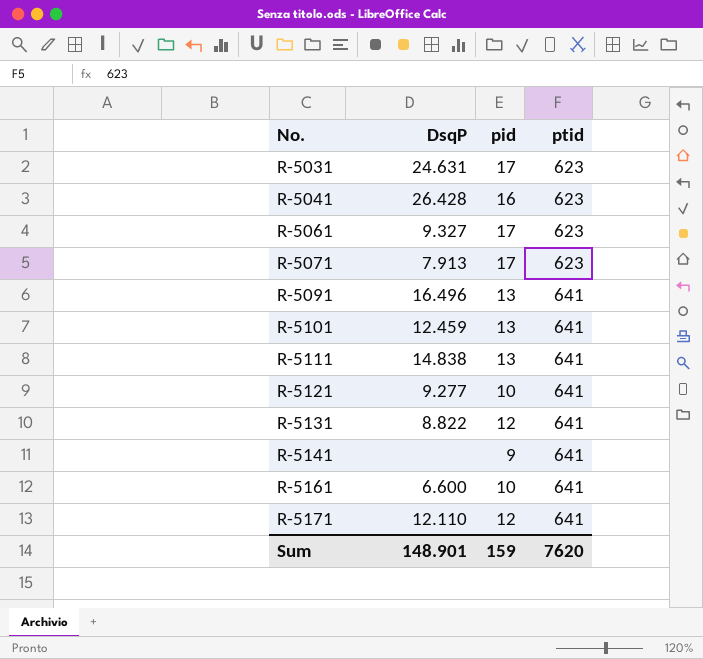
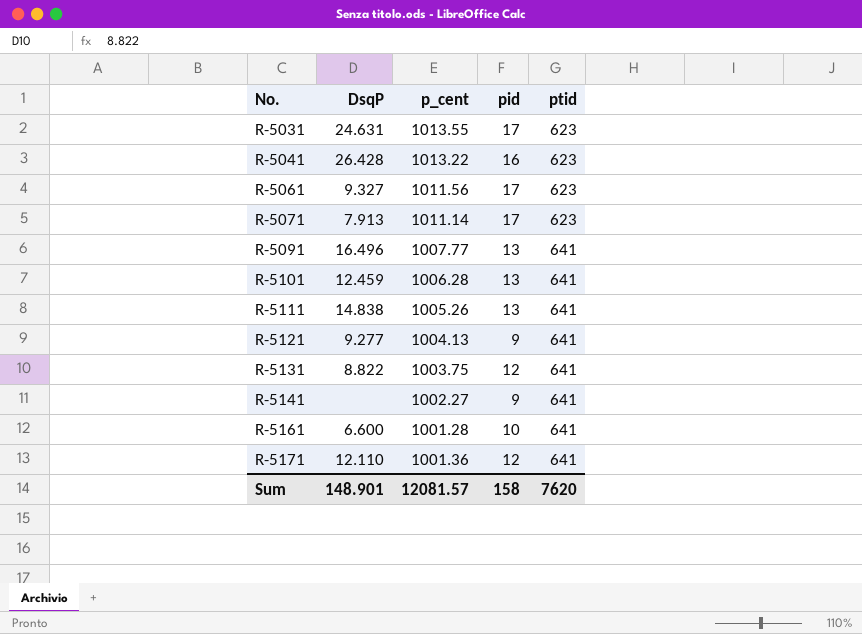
column p_cent | position: none -> 3
R-5121 | pid: 10 -> 9
Sum | pid: 159 -> 158

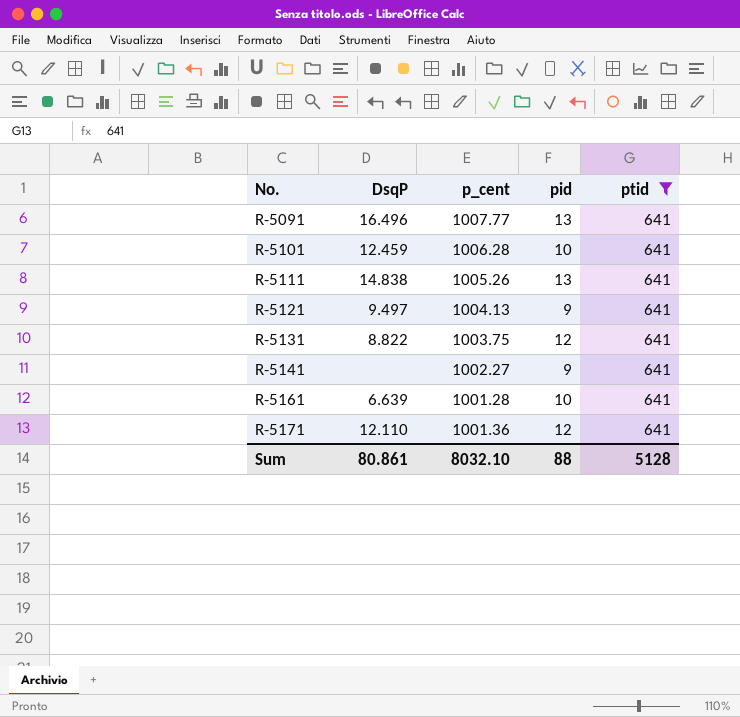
filter: none -> ptid = 641
R-5101 | pid: 13 -> 10
R-5121 | DsqP: 9.277 -> 9.497
R-5161 | DsqP: 6.600 -> 6.639
Sum | DsqP: 148.901 -> 80.861
Sum | p_cent: 12081.57 -> 8032.10
Sum | pid: 158 -> 88
Sum | ptid: 7620 -> 5128

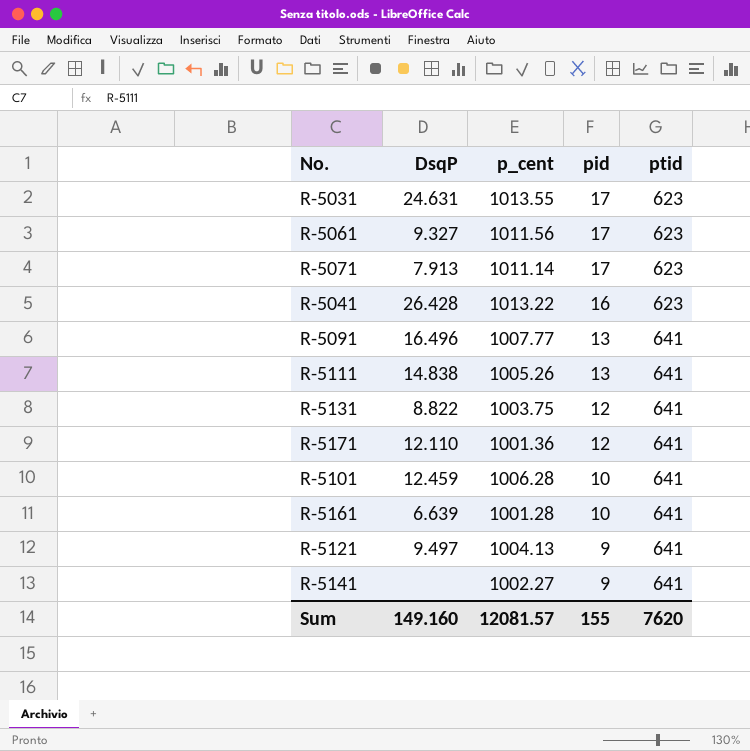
filter: ptid = 641 -> none
row order: No. ascending -> pid descending
Sum | DsqP: 80.861 -> 149.160
Sum | p_cent: 8032.10 -> 12081.57
Sum | pid: 88 -> 155
Sum | ptid: 5128 -> 7620

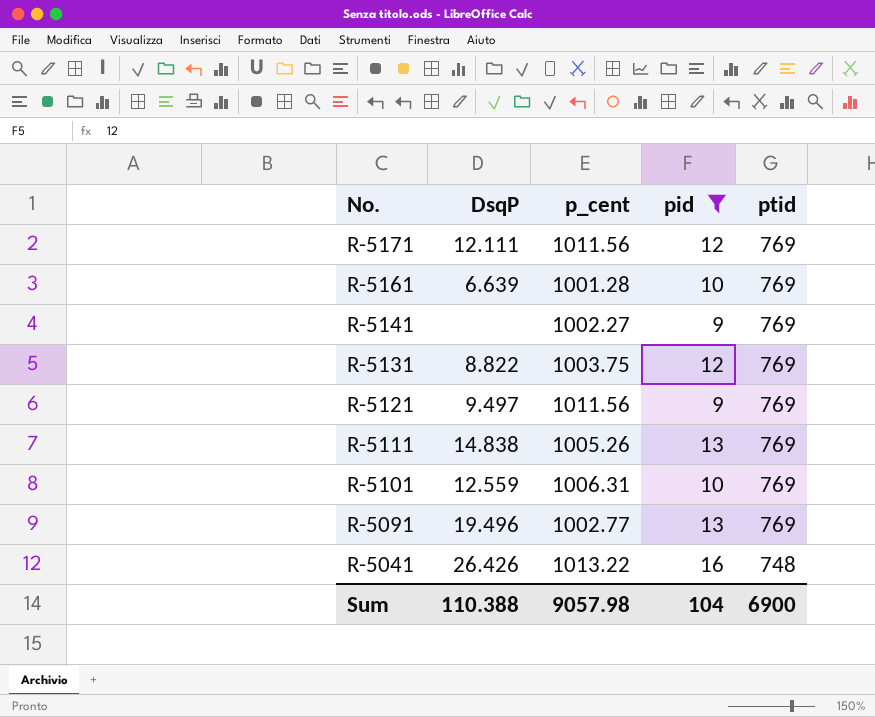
filter: none -> pid != 17
row order: pid descending -> No. descending
R-5171 | DsqP: 12.110 -> 12.111
R-5171 | p_cent: 1001.36 -> 1011.56
R-5171 | ptid: 641 -> 769
R-5161 | ptid: 641 -> 769
R-5141 | ptid: 641 -> 769
R-5131 | ptid: 641 -> 769
R-5121 | p_cent: 1004.13 -> 1011.56
R-5121 | ptid: 641 -> 769
R-5111 | ptid: 641 -> 769
R-5101 | DsqP: 12.459 -> 12.559
R-5101 | p_cent: 1006.28 -> 1006.31
R-5101 | ptid: 641 -> 769
R-5091 | DsqP: 16.496 -> 19.496
R-5091 | p_cent: 1007.77 -> 1002.77
R-5091 | ptid: 641 -> 769
R-5041 | DsqP: 26.428 -> 26.426
R-5041 | ptid: 623 -> 748
Sum | DsqP: 149.160 -> 110.388
Sum | p_cent: 12081.57 -> 9057.98
Sum | pid: 155 -> 104
Sum | ptid: 7620 -> 6900

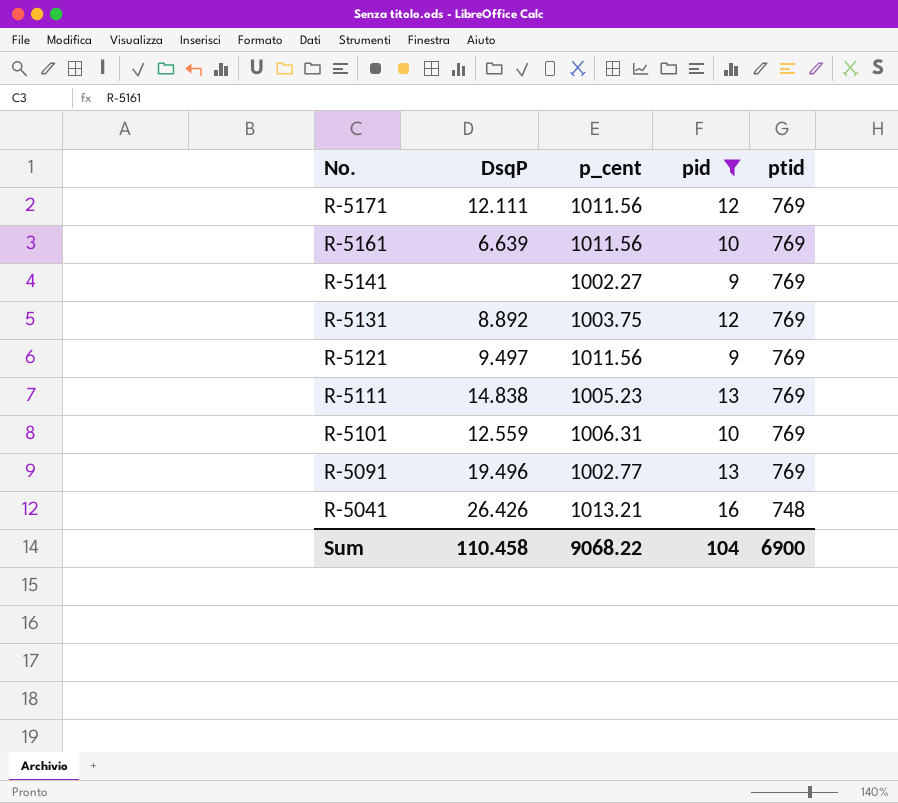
R-5161 | p_cent: 1001.28 -> 1011.56
R-5131 | DsqP: 8.822 -> 8.892
R-5111 | p_cent: 1005.26 -> 1005.23
R-5041 | p_cent: 1013.22 -> 1013.21
Sum | DsqP: 110.388 -> 110.458
Sum | p_cent: 9057.98 -> 9068.22

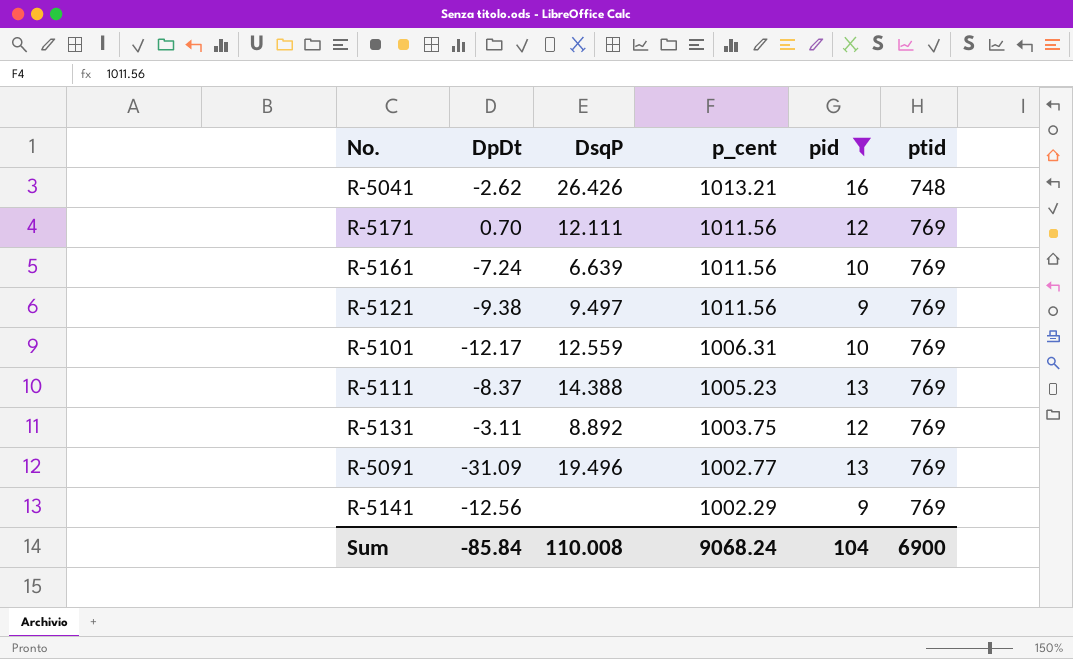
row order: No. descending -> p_cent descending
column DpDt | position: none -> 2
R-5111 | DsqP: 14.838 -> 14.388
R-5141 | p_cent: 1002.27 -> 1002.29
Sum | DsqP: 110.458 -> 110.008
Sum | p_cent: 9068.22 -> 9068.24

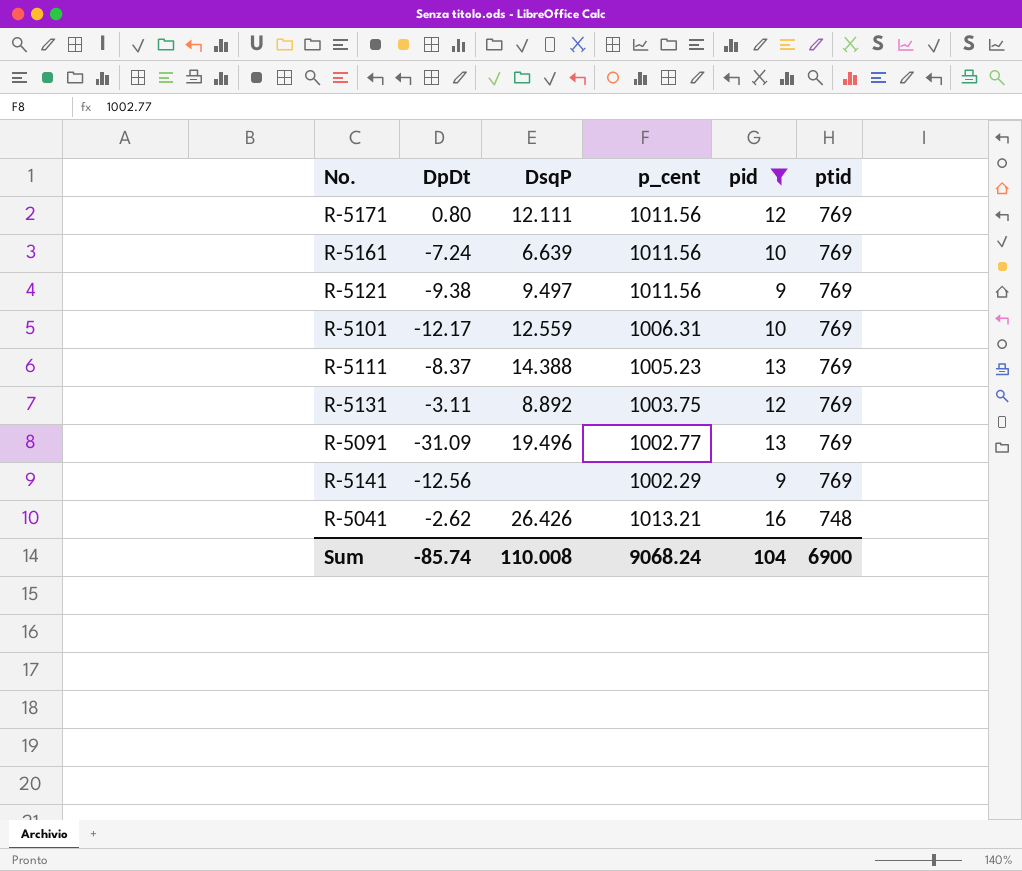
row order: p_cent descending -> ptid descending
R-5171 | DpDt: 0.70 -> 0.80
Sum | DpDt: -85.84 -> -85.74

